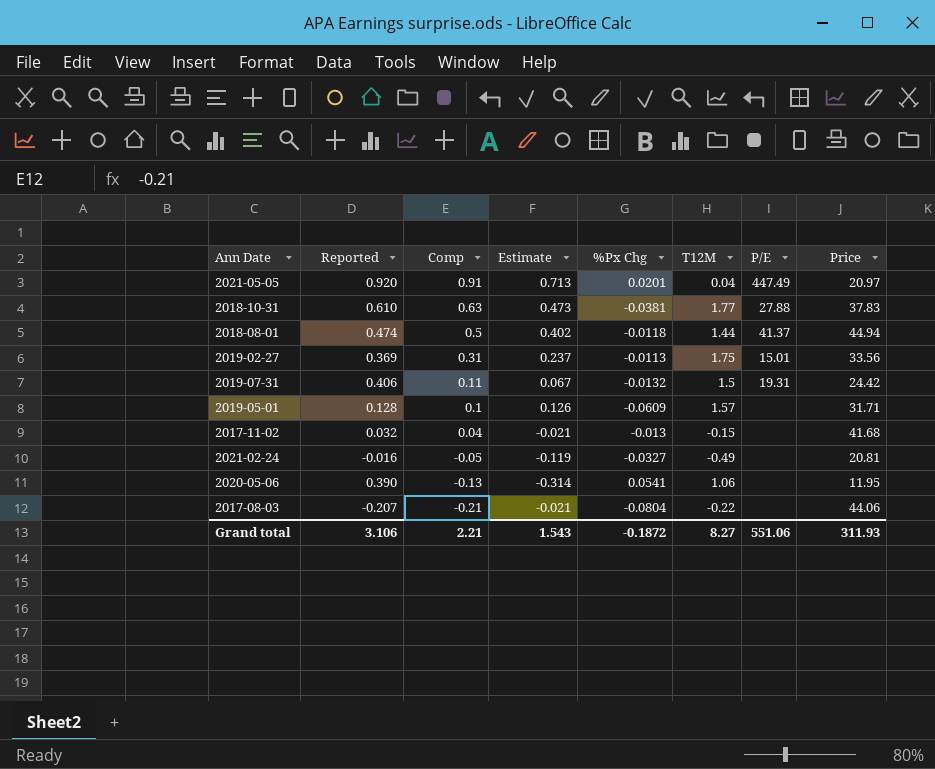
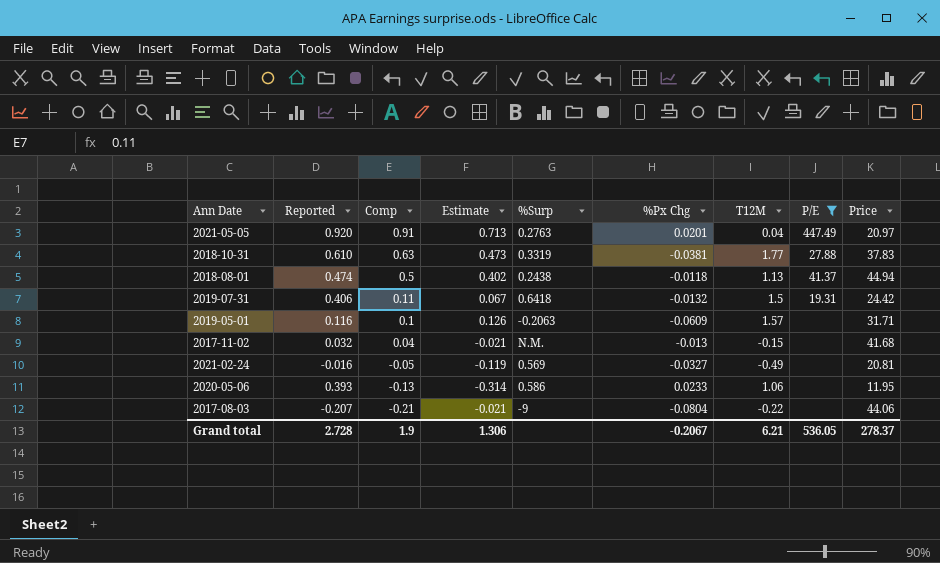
filter: none -> P/E != 15.01
column %Surp | position: none -> 5
2018-08-01 | T12M: 1.44 -> 1.13
2019-05-01 | Reported: 0.128 -> 0.116
2020-05-06 | Reported: 0.390 -> 0.393
2020-05-06 | %Px Chg: 0.0541 -> 0.0233
Grand total | Reported: 3.106 -> 2.728
Grand total | Comp: 2.21 -> 1.9
Grand total | Estimate: 1.543 -> 1.306
Grand total | %Px Chg: -0.1872 -> -0.2067
Grand total | T12M: 8.27 -> 6.21
Grand total | P/E: 551.06 -> 536.05
Grand total | Price: 311.93 -> 278.37

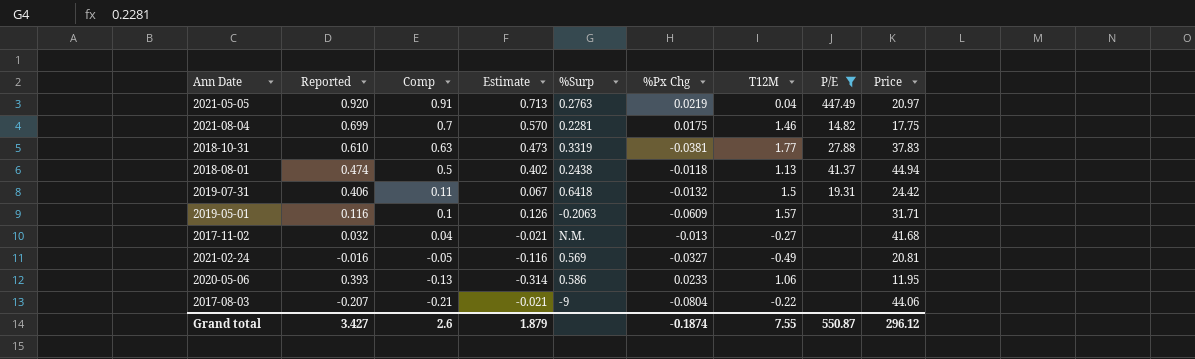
2021-05-05 | %Px Chg: 0.0201 -> 0.0219
row 2021-08-04: none -> 0.699 | 0.7 | 0.570 | 0.2281 | 0.0175 | 1.46 | 14.82 | 17.75
2017-11-02 | T12M: -0.15 -> -0.27
2021-02-24 | Estimate: -0.119 -> -0.116
Grand total | Reported: 2.728 -> 3.427
Grand total | Comp: 1.9 -> 2.6
Grand total | Estimate: 1.306 -> 1.879
Grand total | %Px Chg: -0.2067 -> -0.1874
Grand total | T12M: 6.21 -> 7.55
Grand total | P/E: 536.05 -> 550.87
Grand total | Price: 278.37 -> 296.12

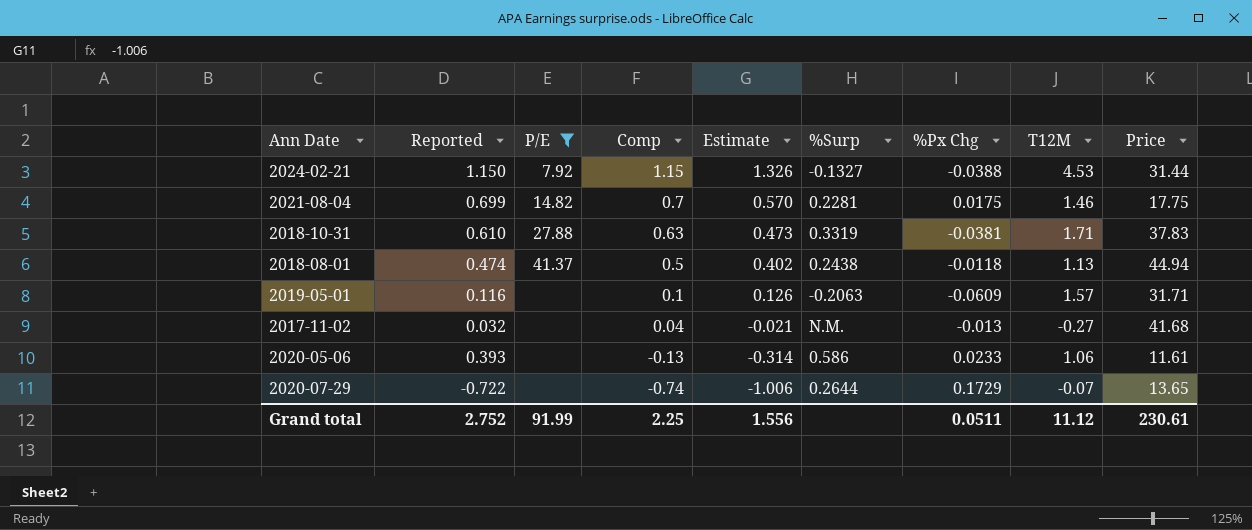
column P/E | position: 8 -> 3
row 2021-05-05: 0.920 | 0.91 | 0.713 | 0.2763 | 0.0219 | 0.04 | 447.49 | 20.97 -> none
row 2019-07-31: 0.406 | 0.11 | 0.067 | 0.6418 | -0.0132 | 1.5 | 19.31 | 24.42 -> none
row 2021-02-24: -0.016 | -0.05 | -0.116 | 0.569 | -0.0327 | -0.49 | none | 20.81 -> none
row 2017-08-03: -0.207 | -0.21 | -0.021 | -9 | -0.0804 | -0.22 | none | 44.06 -> none
row 2024-02-21: none -> 1.150 | 7.92 | 1.15 | 1.326 | -0.1327 | -0.0388 | 4.53 | 31.44
2018-10-31 | T12M: 1.77 -> 1.71
2020-05-06 | Price: 11.95 -> 11.61
row 2020-07-29: none -> -0.722 | none | -0.74 | -1.006 | 0.2644 | 0.1729 | -0.07 | 13.65
Grand total | Reported: 3.427 -> 2.752
Grand total | P/E: 550.87 -> 91.99
Grand total | Comp: 2.6 -> 2.25
Grand total | Estimate: 1.879 -> 1.556
Grand total | %Px Chg: -0.1874 -> 0.0511
Grand total | T12M: 7.55 -> 11.12
Grand total | Price: 296.12 -> 230.61

